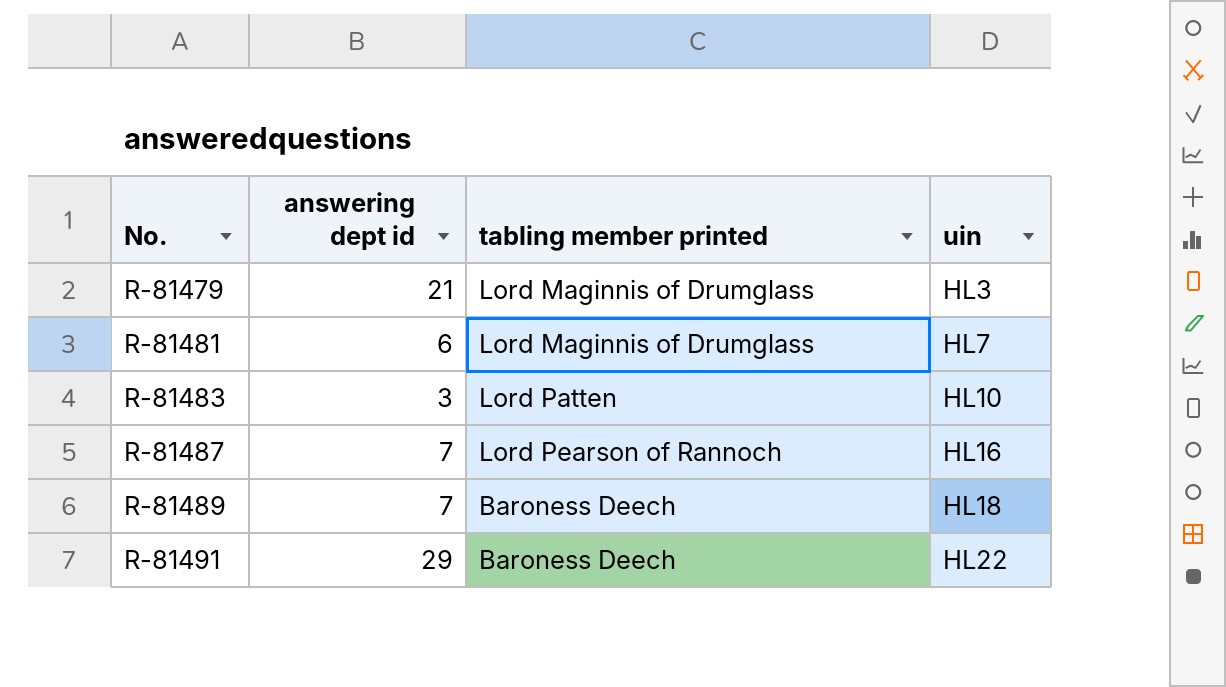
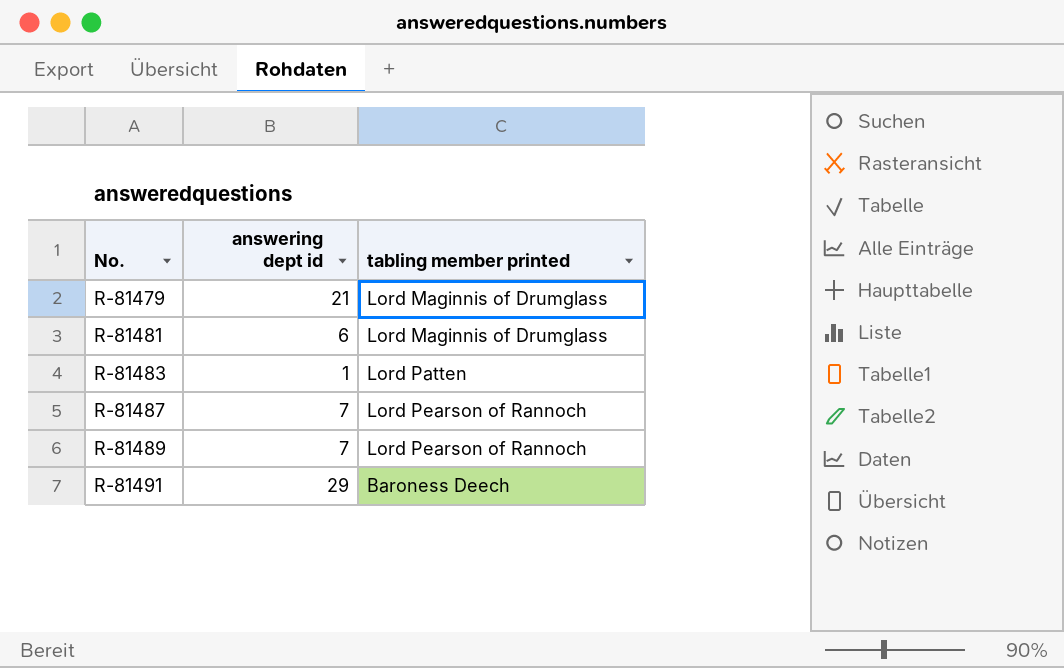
column uin | position: 4 -> none
R-81483 | answering dept id: 3 -> 1
R-81489 | tabling member printed: Baroness Deech -> Lord Pearson of Rannoch

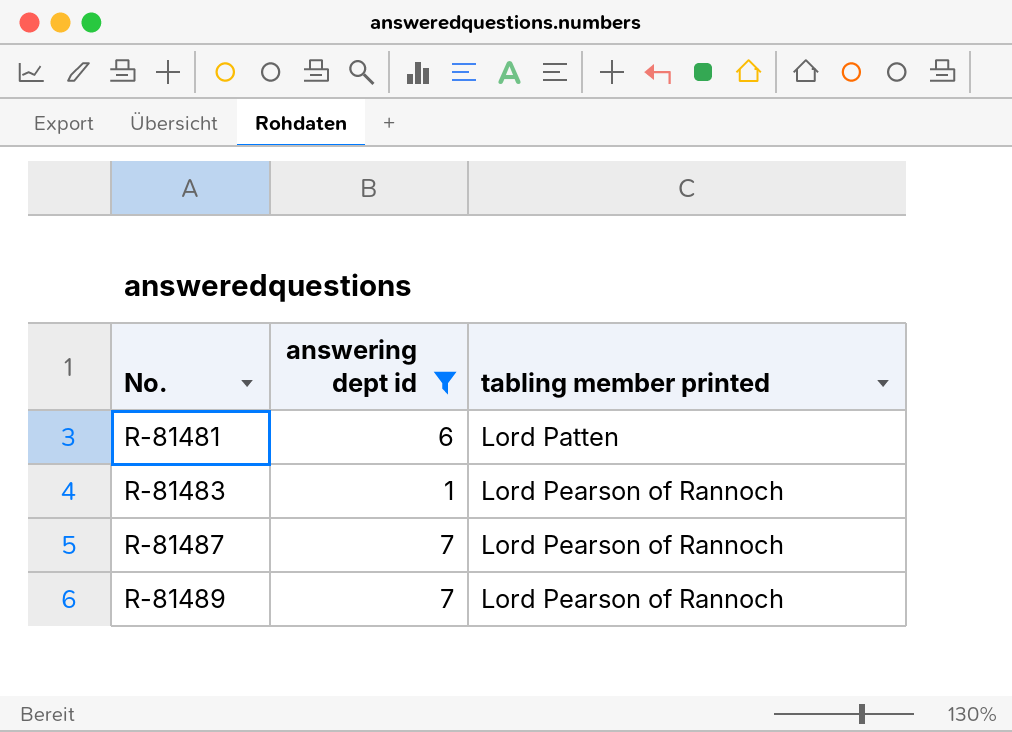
filter: none -> answering dept id <= 7
R-81481 | tabling member printed: Lord Maginnis of Drumglass -> Lord Patten
R-81483 | tabling member printed: Lord Patten -> Lord Pearson of Rannoch

